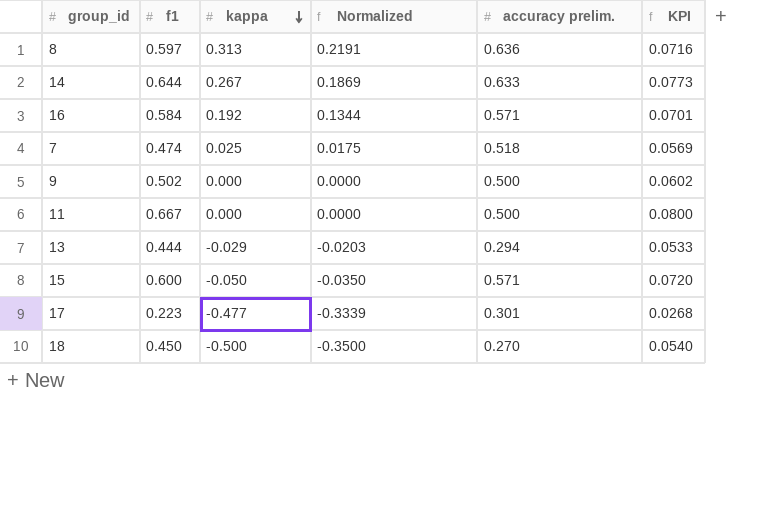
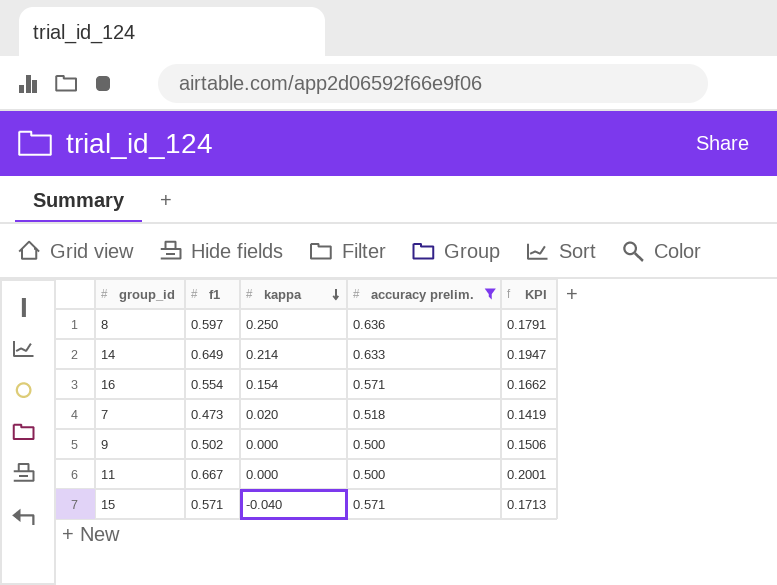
filter: none -> accuracy prelim. >= 0.500
column Normalized | formula: [kappa] * 0.7 -> none
column KPI | formula: [f1] * 0.12 -> [f1] * 0.3
8 | kappa: 0.313 -> 0.250
14 | f1: 0.644 -> 0.649
14 | kappa: 0.267 -> 0.214
16 | f1: 0.584 -> 0.554
16 | kappa: 0.192 -> 0.154
7 | f1: 0.474 -> 0.473
7 | kappa: 0.025 -> 0.020
15 | f1: 0.600 -> 0.571
15 | kappa: -0.050 -> -0.040

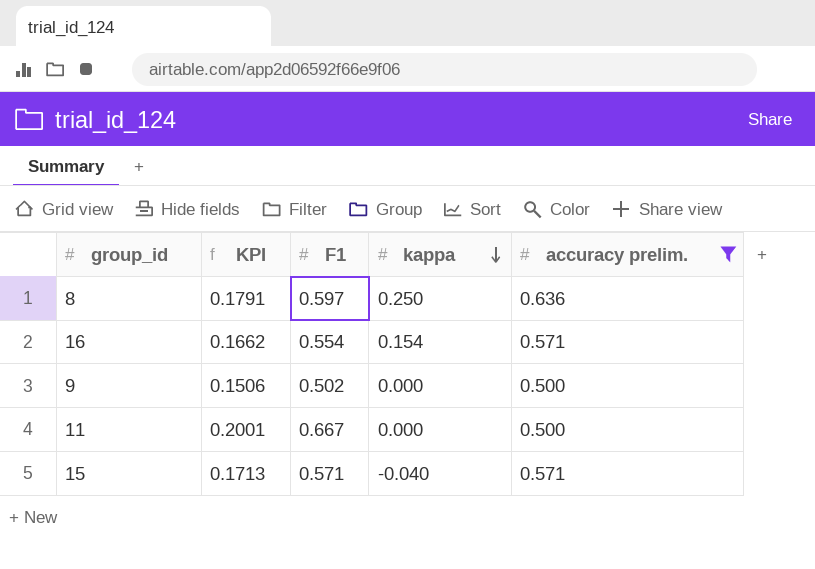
column KPI | position: 5 -> 2
column name: f1 -> F1
row 14: 0.649 | 0.214 | 0.633 | 0.1947 -> none
row 7: 0.473 | 0.020 | 0.518 | 0.1419 -> none

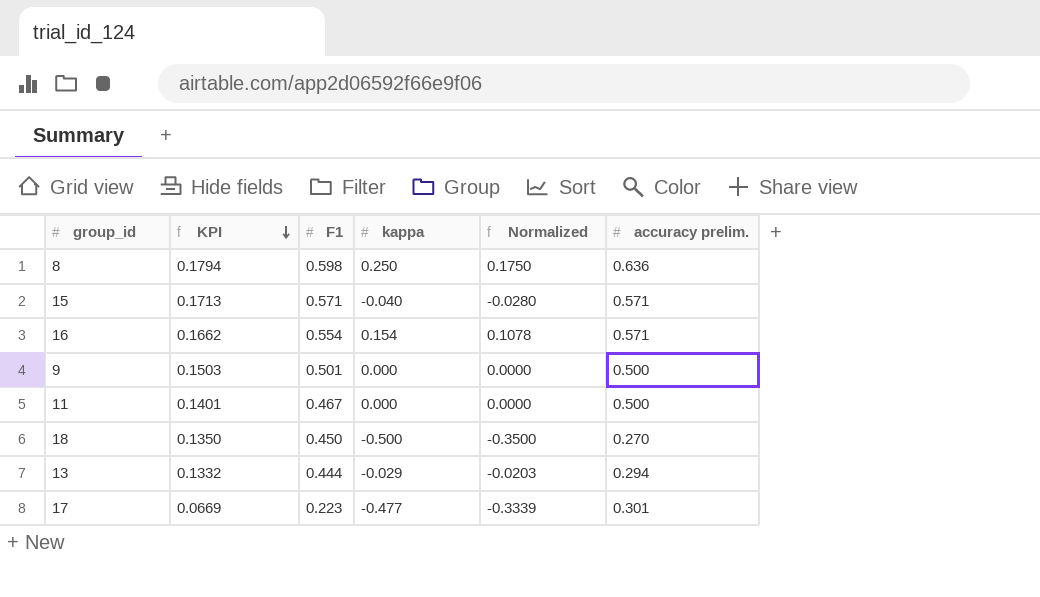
filter: accuracy prelim. >= 0.500 -> none
row order: kappa descending -> KPI descending
column Normalized | formula: none -> [kappa] * 0.7
8 | KPI: 0.1791 -> 0.1794
8 | F1: 0.597 -> 0.598
9 | KPI: 0.1506 -> 0.1503
9 | F1: 0.502 -> 0.501
11 | KPI: 0.2001 -> 0.1401
11 | F1: 0.667 -> 0.467

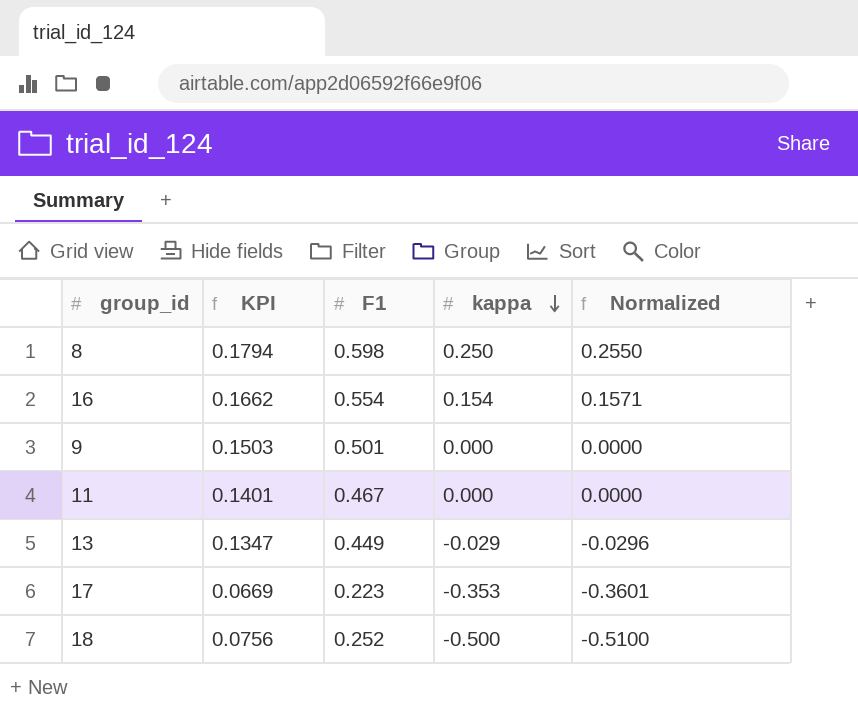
row order: KPI descending -> kappa descending
column accuracy prelim. | position: 6 -> none
column Normalized | formula: [kappa] * 0.7 -> [kappa] * 1.02
row 15: 0.1713 | 0.571 | -0.040 | -0.0280 | 0.571 -> none
13 | KPI: 0.1332 -> 0.1347
13 | F1: 0.444 -> 0.449
17 | kappa: -0.477 -> -0.353
18 | KPI: 0.1350 -> 0.0756
18 | F1: 0.450 -> 0.252

